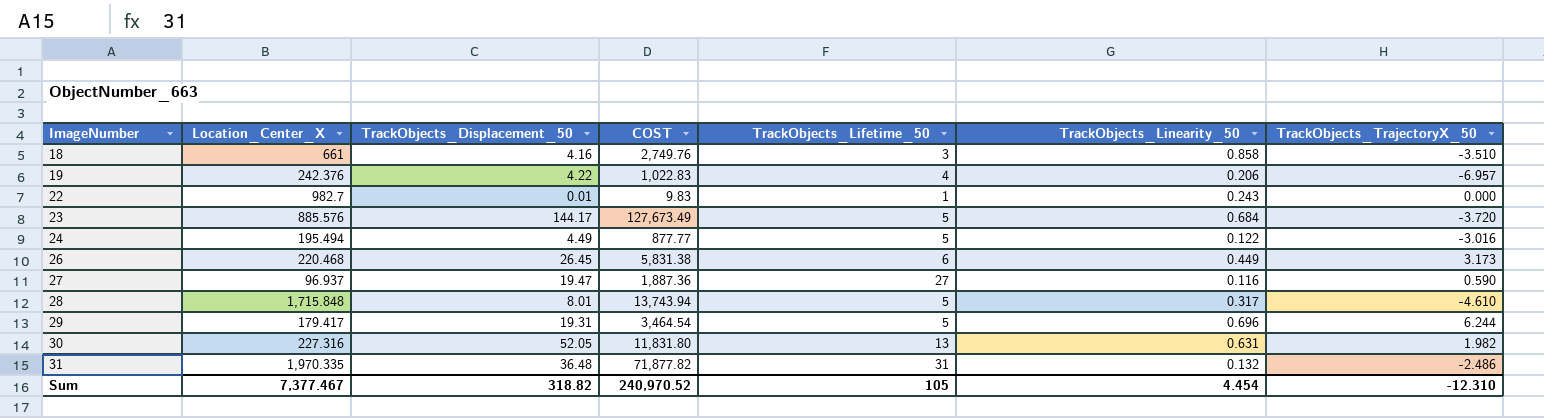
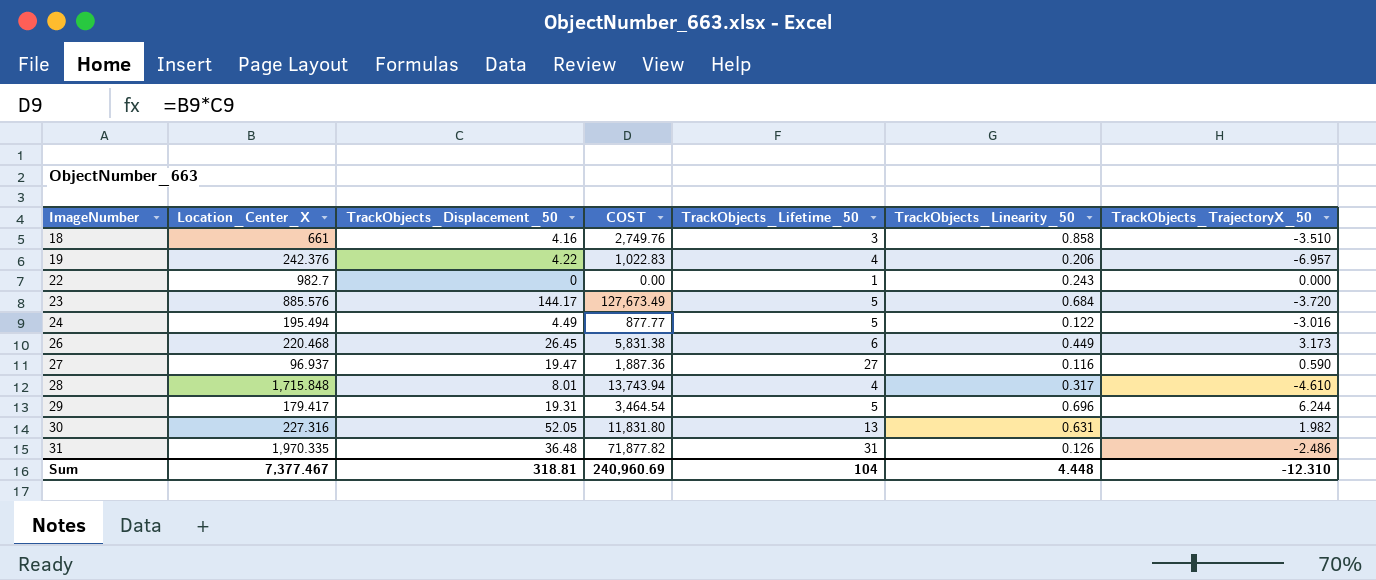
22 | TrackObjects_Displacement_50: 0.01 -> 0
22 | COST: 9.83 -> 0.00
28 | TrackObjects_Lifetime_50: 5 -> 4
31 | TrackObjects_Linearity_50: 0.132 -> 0.126
Sum | TrackObjects_Displacement_50: 318.82 -> 318.81
Sum | COST: 240,970.52 -> 240,960.69
Sum | TrackObjects_Lifetime_50: 105 -> 104
Sum | TrackObjects_Linearity_50: 4.454 -> 4.448

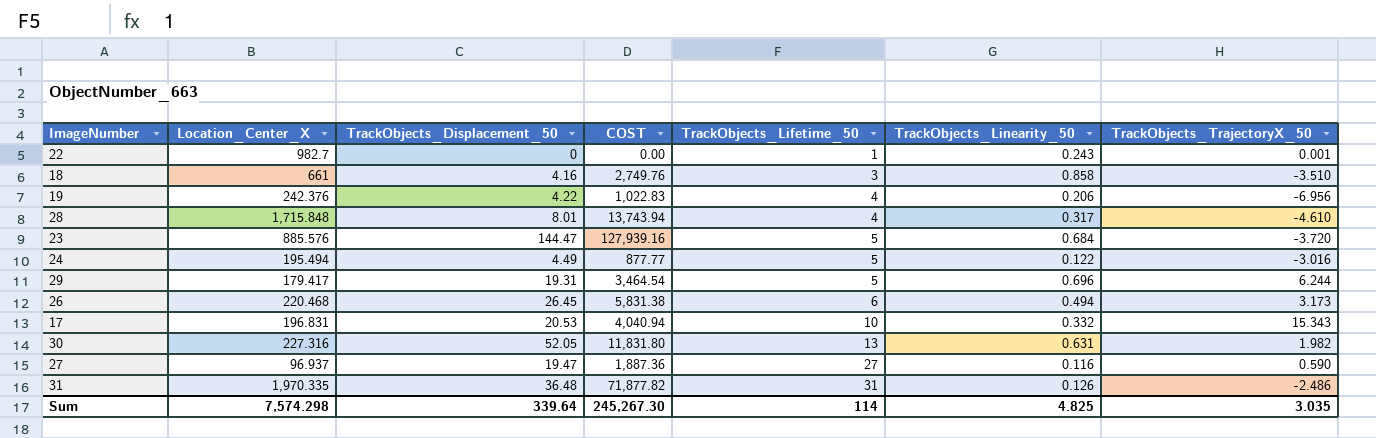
row order: ImageNumber ascending -> TrackObjects_Lifetime_50 ascending
22 | TrackObjects_TrajectoryX_50: 0.000 -> 0.001
19 | TrackObjects_TrajectoryX_50: -6.957 -> -6.956
23 | TrackObjects_Displacement_50: 144.17 -> 144.47
23 | COST: 127,673.49 -> 127,939.16
26 | TrackObjects_Linearity_50: 0.449 -> 0.494
row 17: none -> 196.831 | 20.53 | 4,040.94 | 10 | 0.332 | 15.343
Sum | Location_Center_X: 7,377.467 -> 7,574.298
Sum | TrackObjects_Displacement_50: 318.81 -> 339.64
Sum | COST: 240,960.69 -> 245,267.30
Sum | TrackObjects_Lifetime_50: 104 -> 114
Sum | TrackObjects_Linearity_50: 4.448 -> 4.825
Sum | TrackObjects_TrajectoryX_50: -12.310 -> 3.035

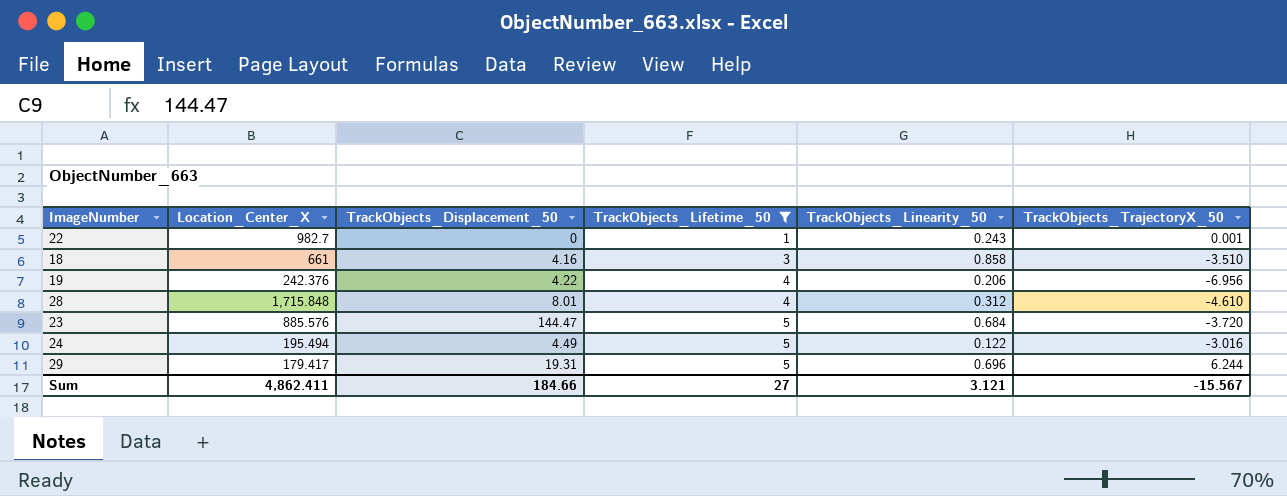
filter: none -> TrackObjects_Lifetime_50 <= 5
column COST | formula: [Location_Center_X] * [TrackObjects_Displacement_50] -> none
28 | TrackObjects_Linearity_50: 0.317 -> 0.312
Sum | Location_Center_X: 7,574.298 -> 4,862.411
Sum | TrackObjects_Displacement_50: 339.64 -> 184.66
Sum | TrackObjects_Lifetime_50: 114 -> 27
Sum | TrackObjects_Linearity_50: 4.825 -> 3.121
Sum | TrackObjects_TrajectoryX_50: 3.035 -> -15.567

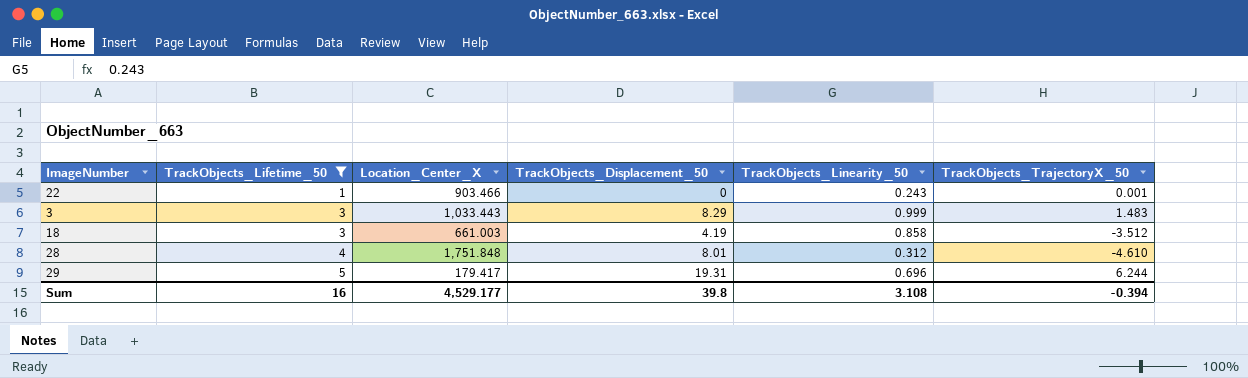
column TrackObjects_Lifetime_50 | position: 4 -> 2
row 19: 242.376 | 4.22 | 4 | 0.206 | -6.956 -> none
row 23: 885.576 | 144.47 | 5 | 0.684 | -3.720 -> none
row 24: 195.494 | 4.49 | 5 | 0.122 | -3.016 -> none
22 | Location_Center_X: 982.7 -> 903.466
row 3: none -> 3 | 1,033.443 | 8.29 | 0.999 | 1.483
18 | Location_Center_X: 661 -> 661.003
18 | TrackObjects_Displacement_50: 4.16 -> 4.19
18 | TrackObjects_TrajectoryX_50: -3.510 -> -3.512
28 | Location_Center_X: 1,715.848 -> 1,751.848
Sum | TrackObjects_Lifetime_50: 27 -> 16
Sum | Location_Center_X: 4,862.411 -> 4,529.177
Sum | TrackObjects_Displacement_50: 184.66 -> 39.8
Sum | TrackObjects_Linearity_50: 3.121 -> 3.108
Sum | TrackObjects_TrajectoryX_50: -15.567 -> -0.394

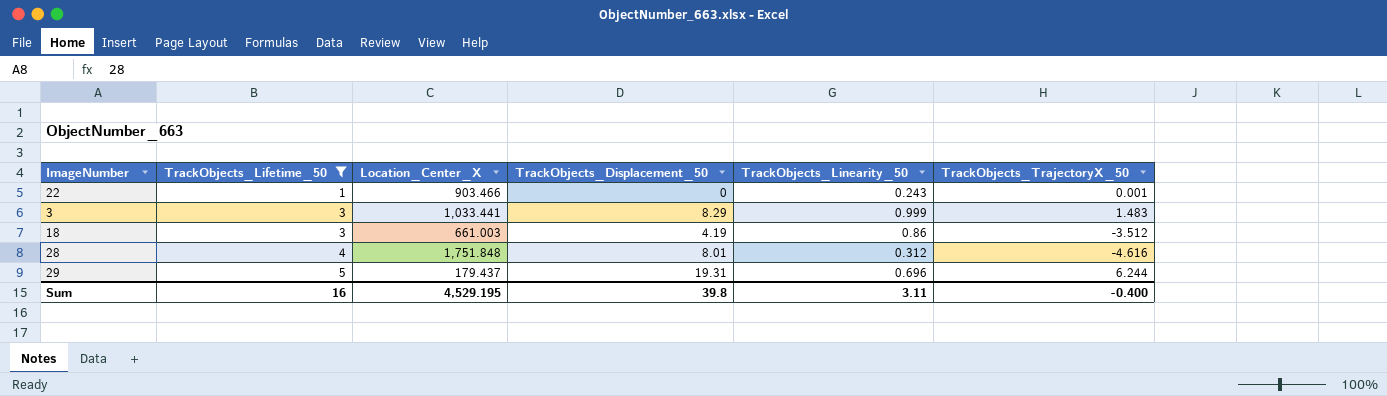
3 | Location_Center_X: 1,033.443 -> 1,033.441
18 | TrackObjects_Linearity_50: 0.858 -> 0.86
28 | TrackObjects_TrajectoryX_50: -4.610 -> -4.616
29 | Location_Center_X: 179.417 -> 179.437
Sum | Location_Center_X: 4,529.177 -> 4,529.195
Sum | TrackObjects_Linearity_50: 3.108 -> 3.11
Sum | TrackObjects_TrajectoryX_50: -0.394 -> -0.400

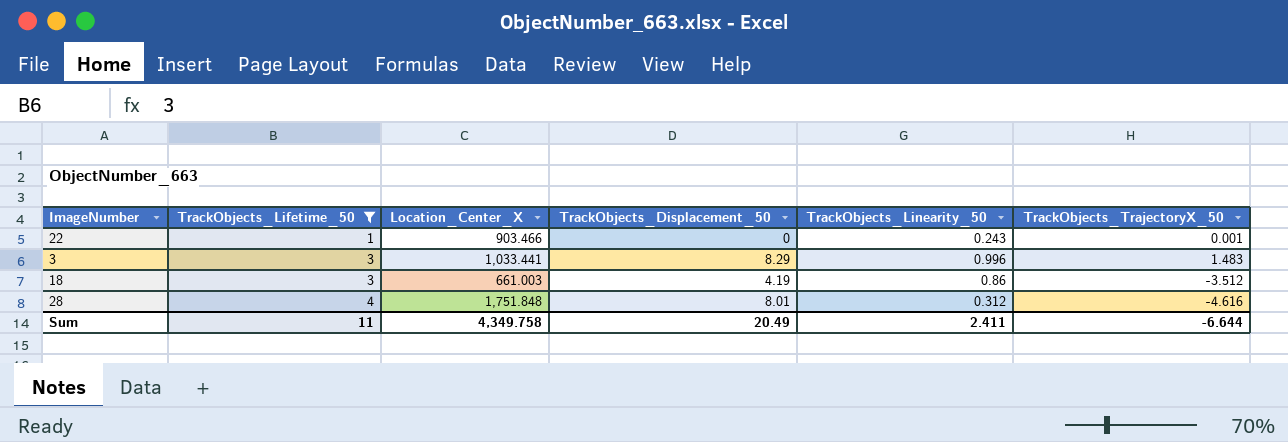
row 29: 5 | 179.437 | 19.31 | 0.696 | 6.244 -> none
3 | TrackObjects_Linearity_50: 0.999 -> 0.996
Sum | TrackObjects_Lifetime_50: 16 -> 11
Sum | Location_Center_X: 4,529.195 -> 4,349.758
Sum | TrackObjects_Displacement_50: 39.8 -> 20.49
Sum | TrackObjects_Linearity_50: 3.11 -> 2.411
Sum | TrackObjects_TrajectoryX_50: -0.400 -> -6.644

